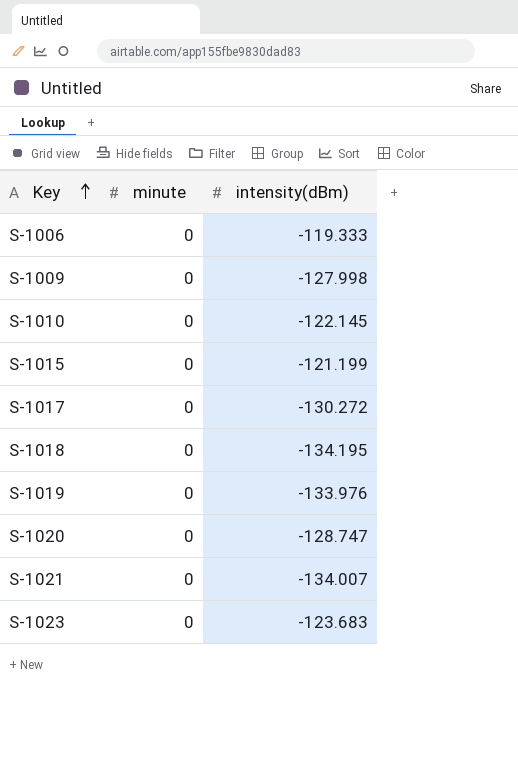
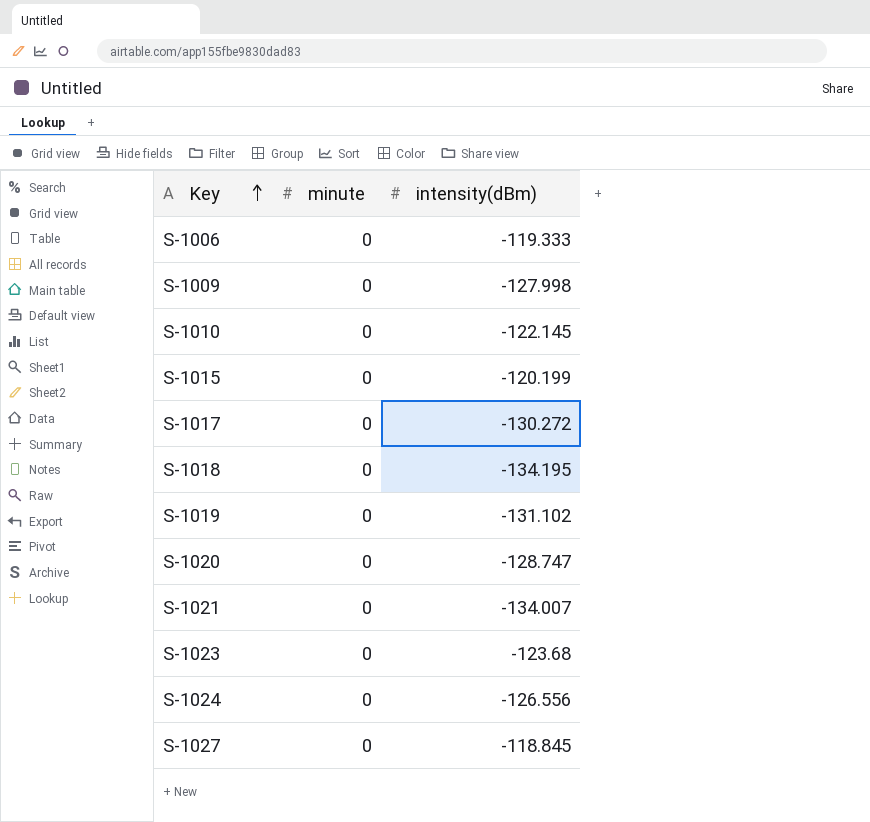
S-1015 | intensity(dBm): -121.199 -> -120.199
S-1019 | intensity(dBm): -133.976 -> -131.102
S-1023 | intensity(dBm): -123.683 -> -123.68
row S-1024: none -> 0 | -126.556
row S-1027: none -> 0 | -118.845

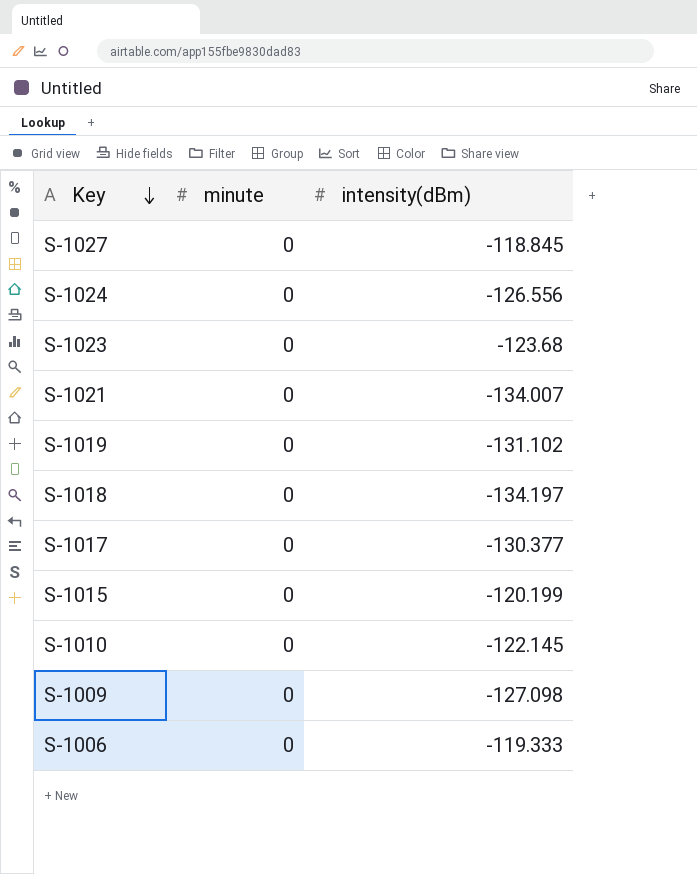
row order: Key ascending -> Key descending
row S-1020: 0 | -128.747 -> none
S-1018 | intensity(dBm): -134.195 -> -134.197
S-1017 | intensity(dBm): -130.272 -> -130.377
S-1009 | intensity(dBm): -127.998 -> -127.098

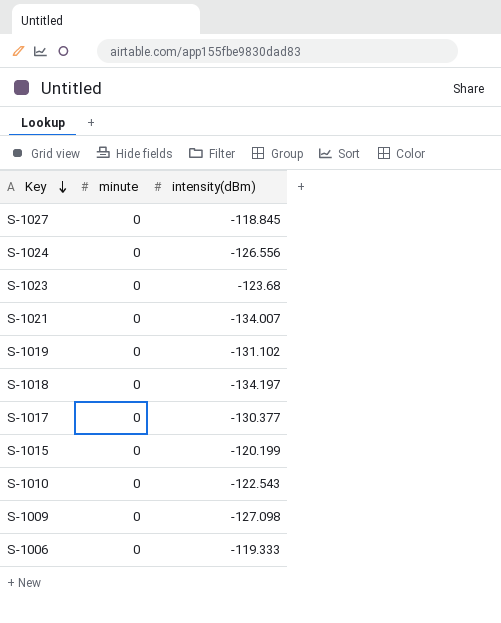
S-1010 | intensity(dBm): -122.145 -> -122.543

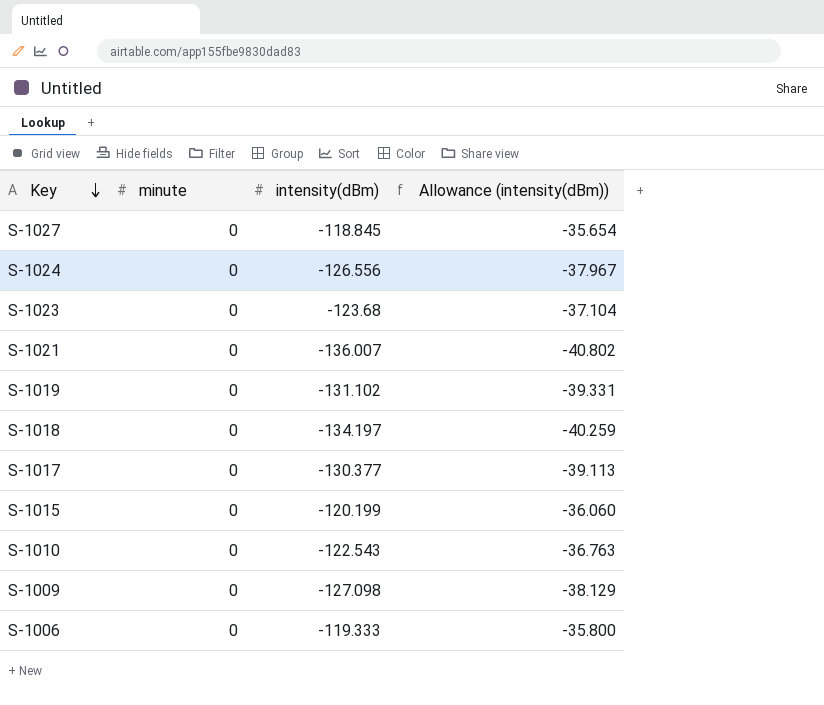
column Allowance (intensity(dBm)) | formula: none -> [intensity(dBm)] * 0.3
S-1021 | intensity(dBm): -134.007 -> -136.007

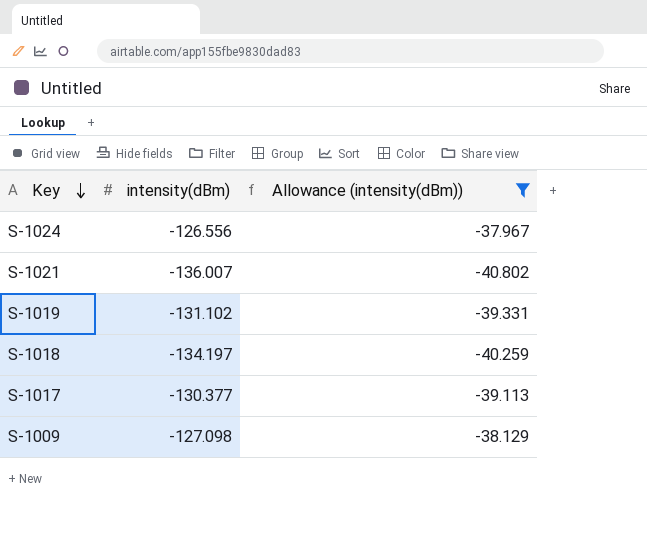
filter: none -> Allowance (intensity(dBm)) <= -37.967
column minute | position: 2 -> none

